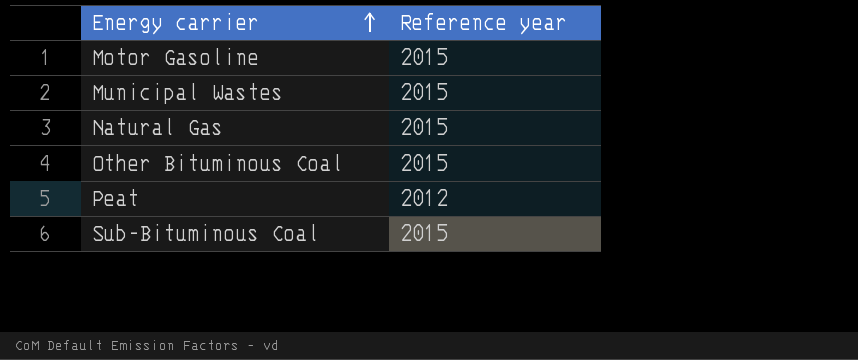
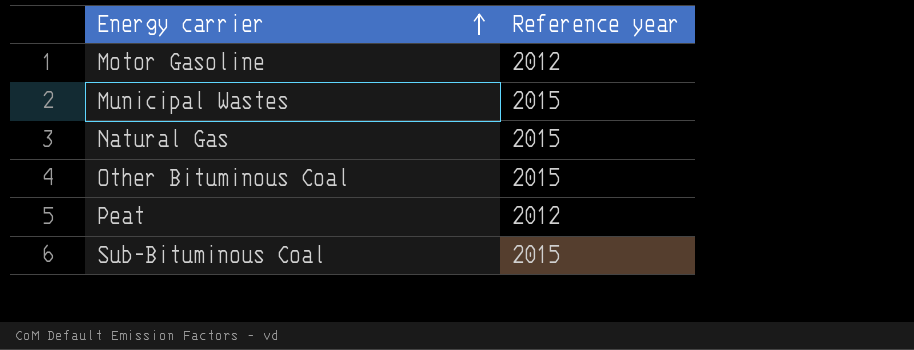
Motor Gasoline | Reference year: 2015 -> 2012

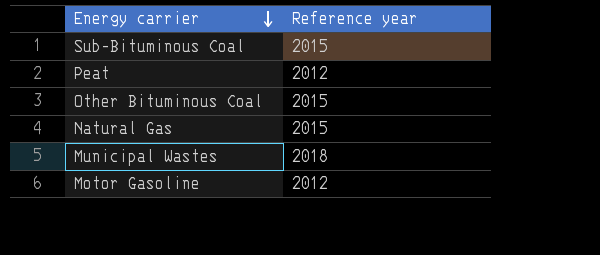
row order: Energy carrier ascending -> Energy carrier descending
Municipal Wastes | Reference year: 2015 -> 2018

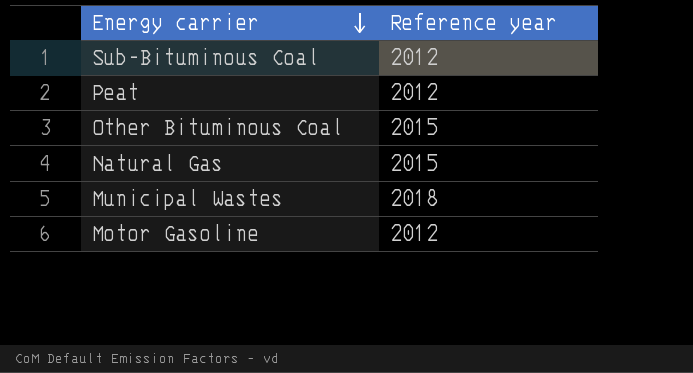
Sub-Bituminous Coal | Reference year: 2015 -> 2012

